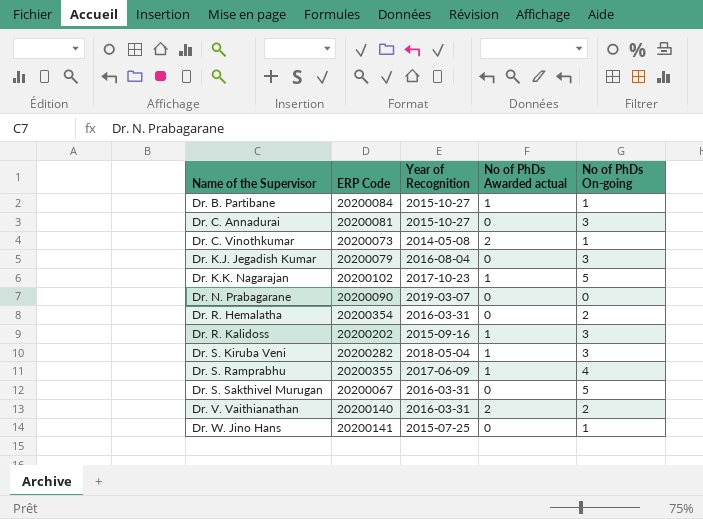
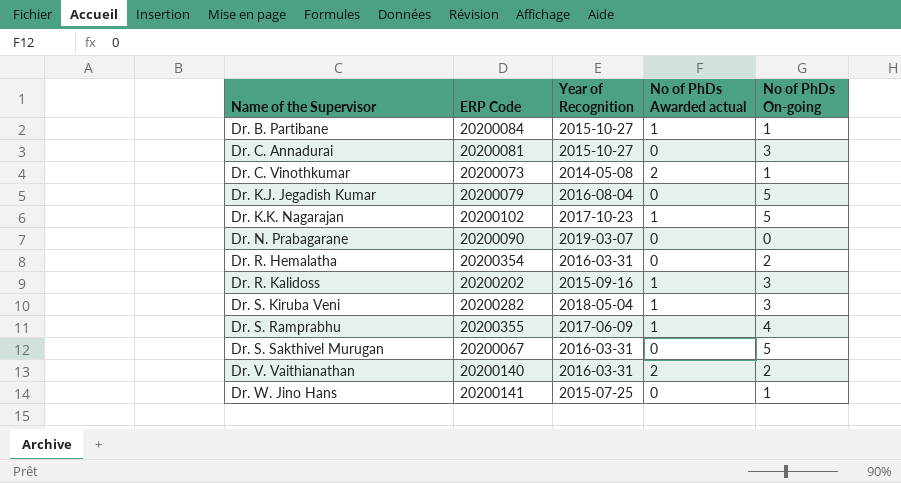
Dr. K.J. Jegadish Kumar | No of PhDs On-going: 3 -> 5

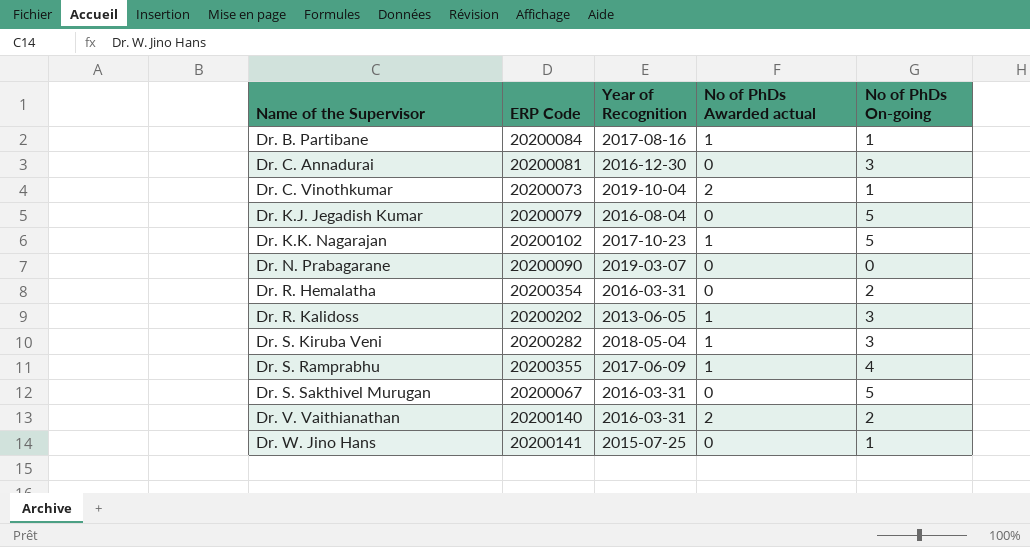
Dr. B. Partibane | Year of Recognition: 2015-10-27 -> 2017-08-16
Dr. C. Annadurai | Year of Recognition: 2015-10-27 -> 2016-12-30
Dr. C. Vinothkumar | Year of Recognition: 2014-05-08 -> 2019-10-04
Dr. R. Kalidoss | Year of Recognition: 2015-09-16 -> 2013-06-05

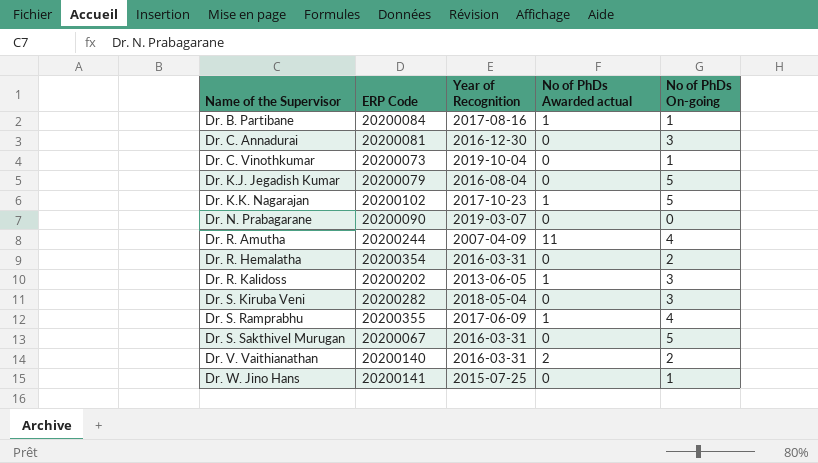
Dr. C. Vinothkumar | No of PhDs Awarded actual: 2 -> 0
row Dr. R. Amutha: none -> 20200244 | 2007-04-09 | 11 | 4
Dr. S. Kiruba Veni | No of PhDs Awarded actual: 1 -> 0

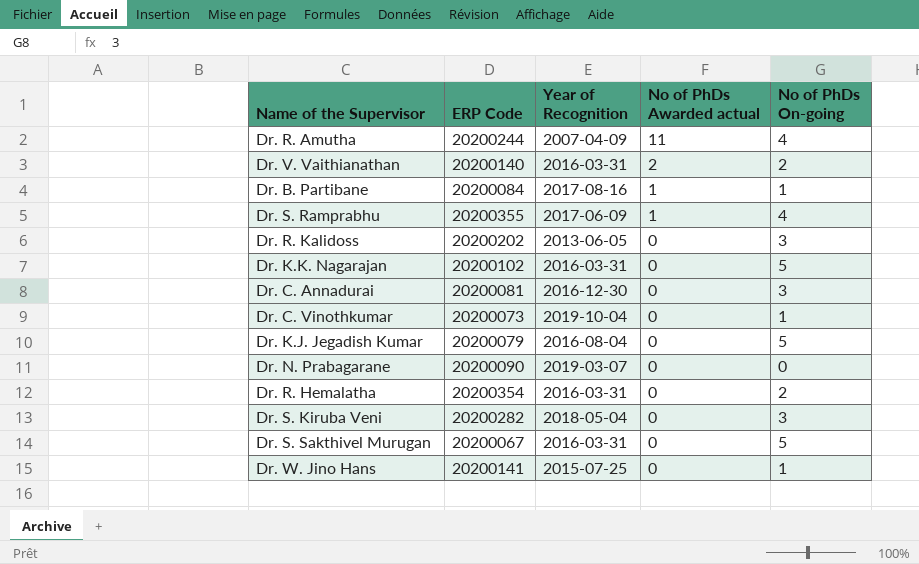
row order: Name of the Supervisor ascending -> No of PhDs Awarded actual descending
Dr. R. Kalidoss | No of PhDs Awarded actual: 1 -> 0
Dr. K.K. Nagarajan | Year of Recognition: 2017-10-23 -> 2016-03-31
Dr. K.K. Nagarajan | No of PhDs Awarded actual: 1 -> 0

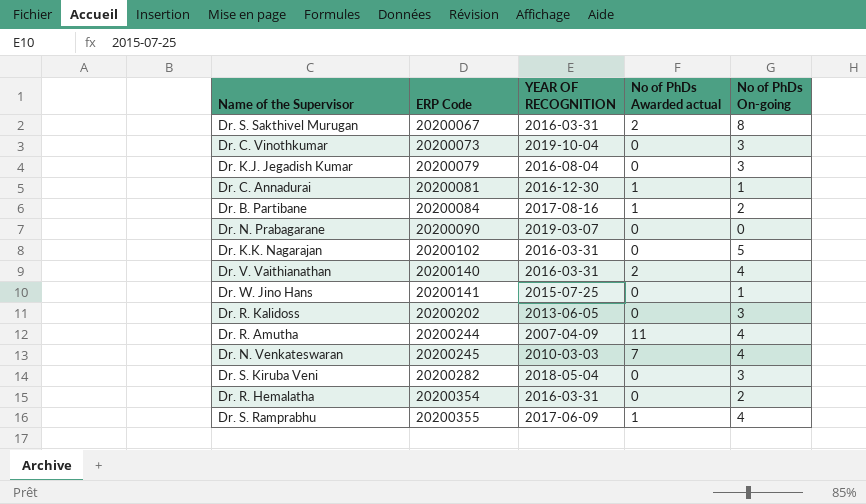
row order: No of PhDs Awarded actual descending -> ERP Code ascending
column name: Year of Recognition -> YEAR OF RECOGNITION
Dr. S. Sakthivel Murugan | No of PhDs Awarded actual: 0 -> 2
Dr. S. Sakthivel Murugan | No of PhDs On-going: 5 -> 8
Dr. C. Vinothkumar | No of PhDs On-going: 1 -> 3
Dr. K.J. Jegadish Kumar | No of PhDs On-going: 5 -> 3
Dr. C. Annadurai | No of PhDs Awarded actual: 0 -> 1
Dr. C. Annadurai | No of PhDs On-going: 3 -> 1
Dr. B. Partibane | No of PhDs On-going: 1 -> 2
Dr. V. Vaithianathan | No of PhDs On-going: 2 -> 4
row Dr. N. Venkateswaran: none -> 20200245 | 2010-03-03 | 7 | 4

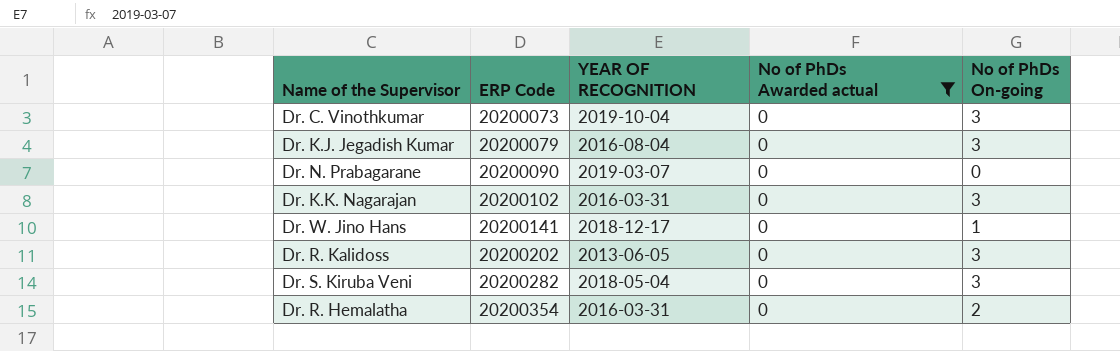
filter: none -> No of PhDs Awarded actual = 0
Dr. K.K. Nagarajan | No of PhDs On-going: 5 -> 3
Dr. W. Jino Hans | YEAR OF RECOGNITION: 2015-07-25 -> 2018-12-17

